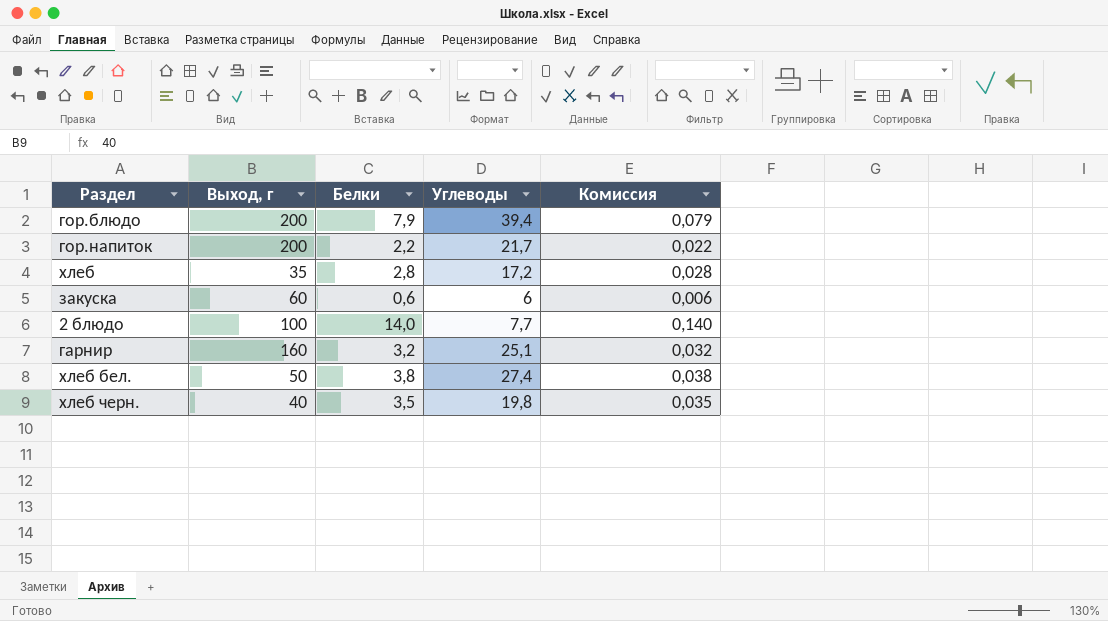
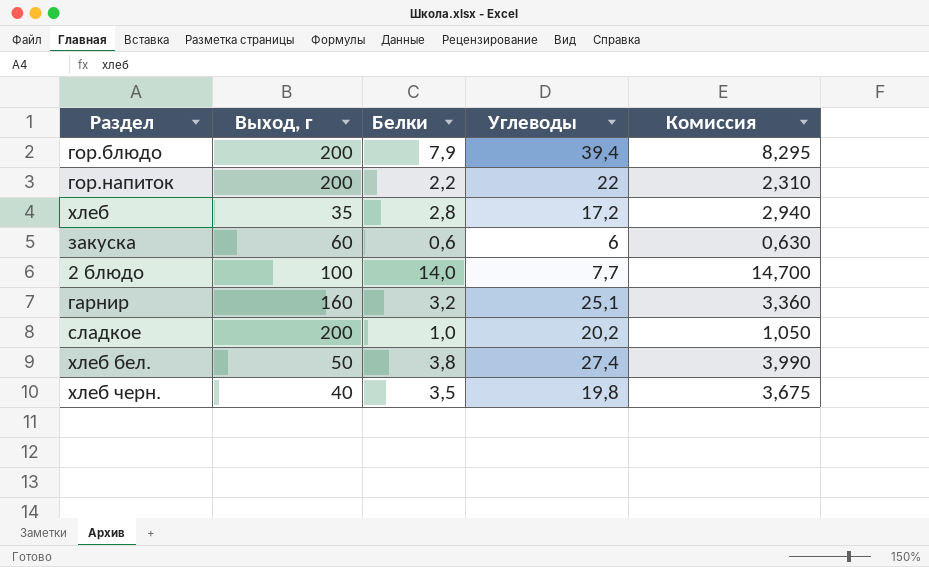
column Комиссия | formula: [Белки] * 0,01 -> [Белки] * 1,05
гор.напиток | Углеводы: 21,7 -> 22
row сладкое: none -> 200 | 1,0 | 20,2 | 1,050

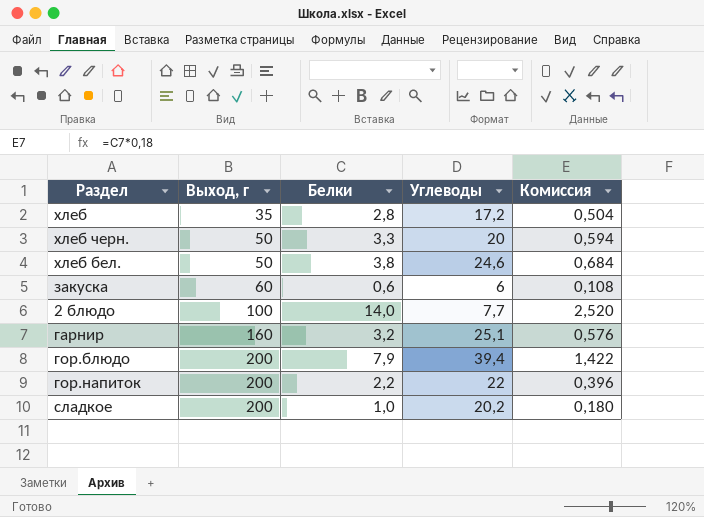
row order: none -> Выход, г ascending
column Комиссия | formula: [Белки] * 1,05 -> [Белки] * 0,18
хлеб черн. | Выход, г: 40 -> 50
хлеб черн. | Белки: 3,5 -> 3,3
хлеб черн. | Углеводы: 19,8 -> 20
хлеб бел. | Углеводы: 27,4 -> 24,6

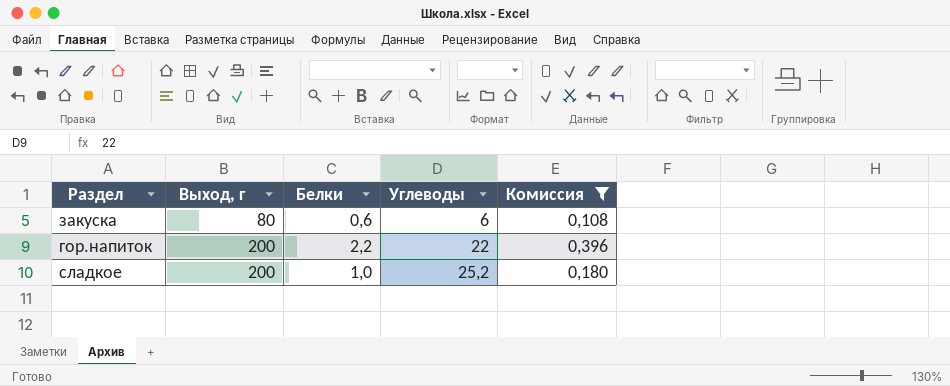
filter: none -> Комиссия <= 0,396
закуска | Выход, г: 60 -> 80
сладкое | Углеводы: 20,2 -> 25,2

